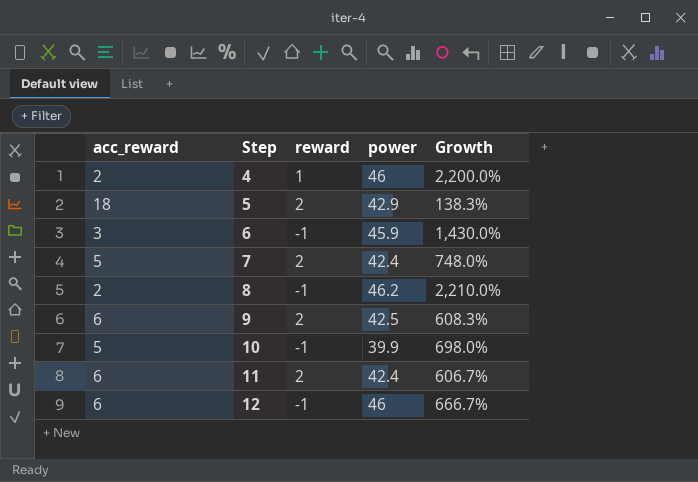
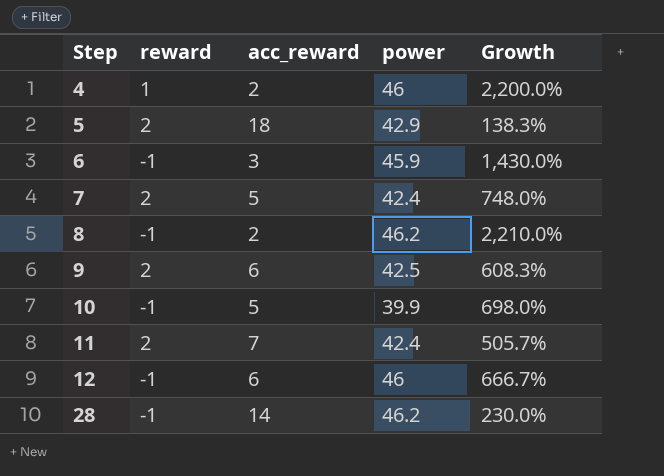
column acc_reward | position: 1 -> 3
11 | acc_reward: 6 -> 7
11 | Growth: 606.7% -> 505.7%
row 28: none -> -1 | 14 | 46.2 | 230.0%

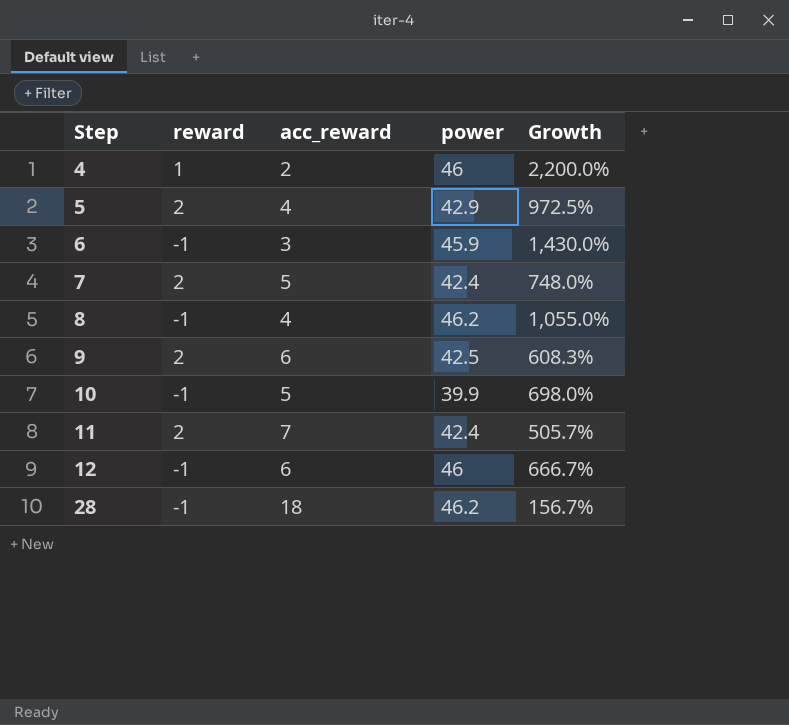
5 | acc_reward: 18 -> 4
5 | Growth: 138.3% -> 972.5%
8 | acc_reward: 2 -> 4
8 | Growth: 2,210.0% -> 1,055.0%
28 | acc_reward: 14 -> 18
28 | Growth: 230.0% -> 156.7%

